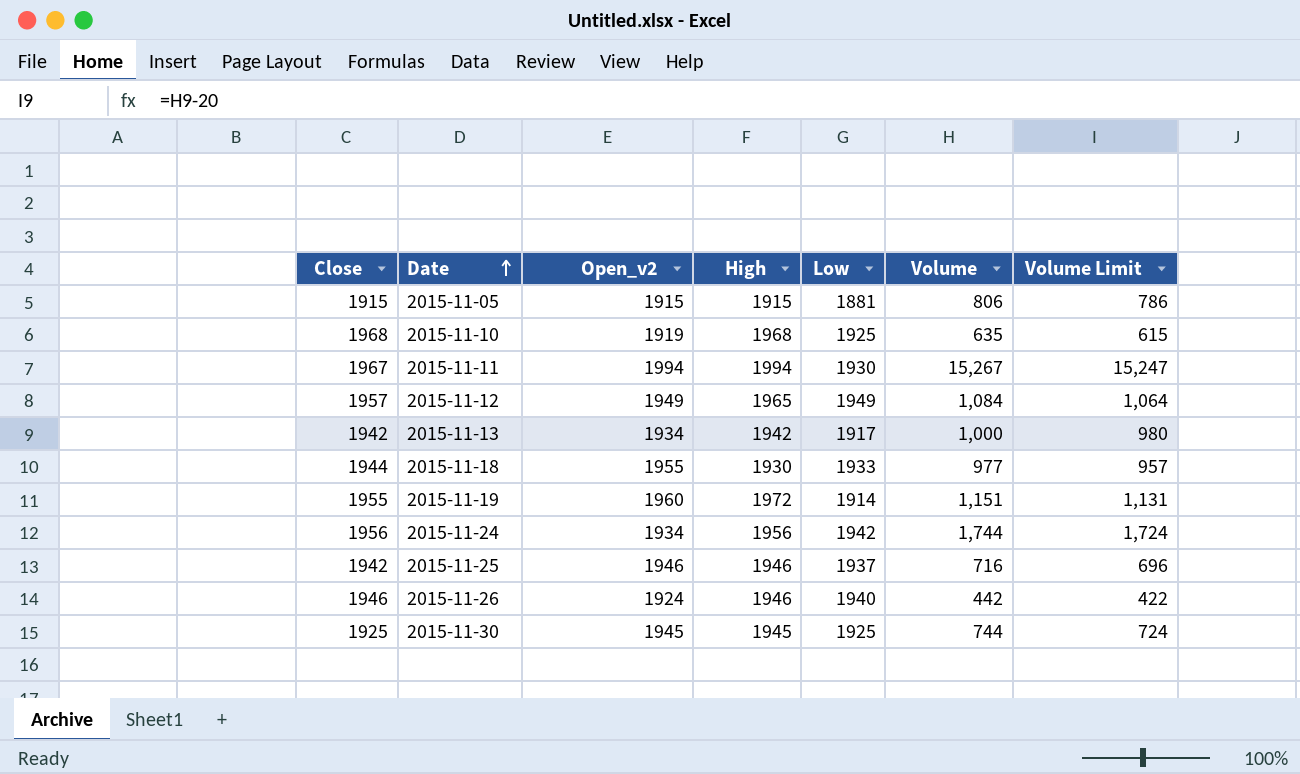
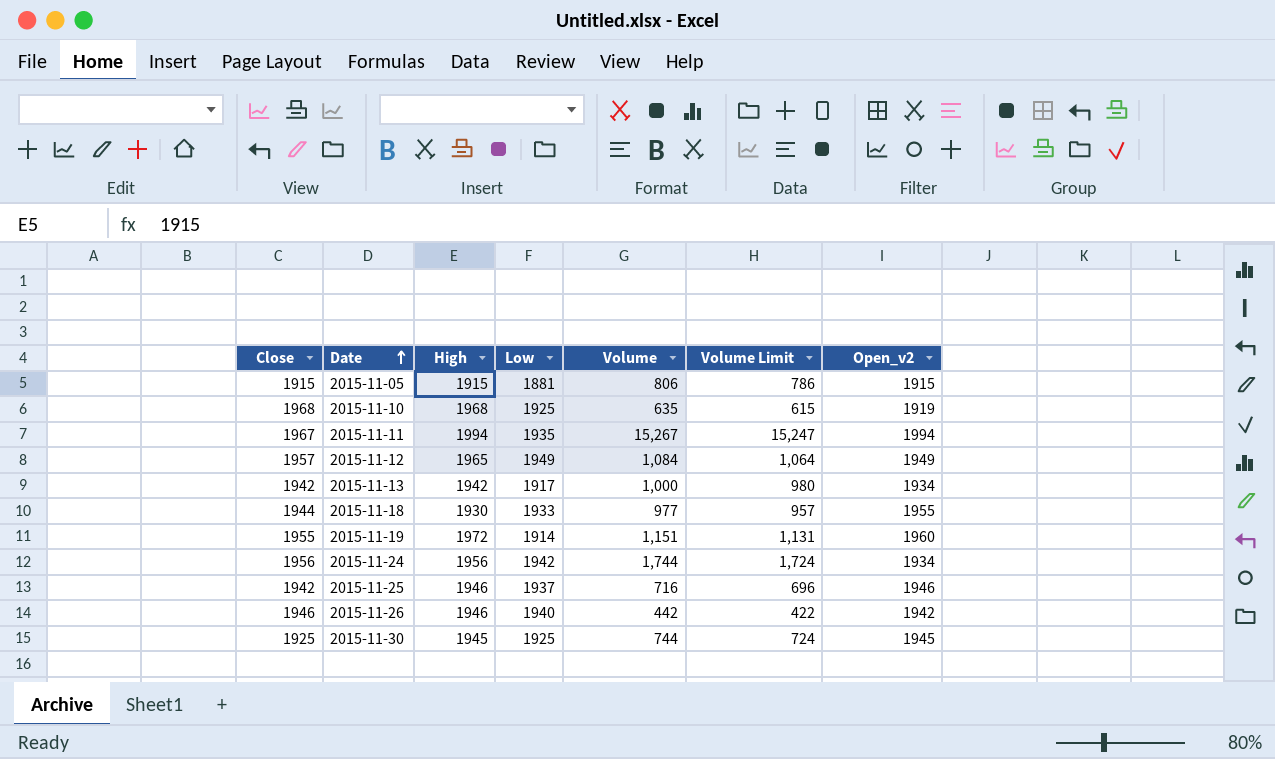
column Open_v2 | position: 3 -> 7
2015-11-11 | Low: 1930 -> 1935
2015-11-26 | Open_v2: 1924 -> 1942

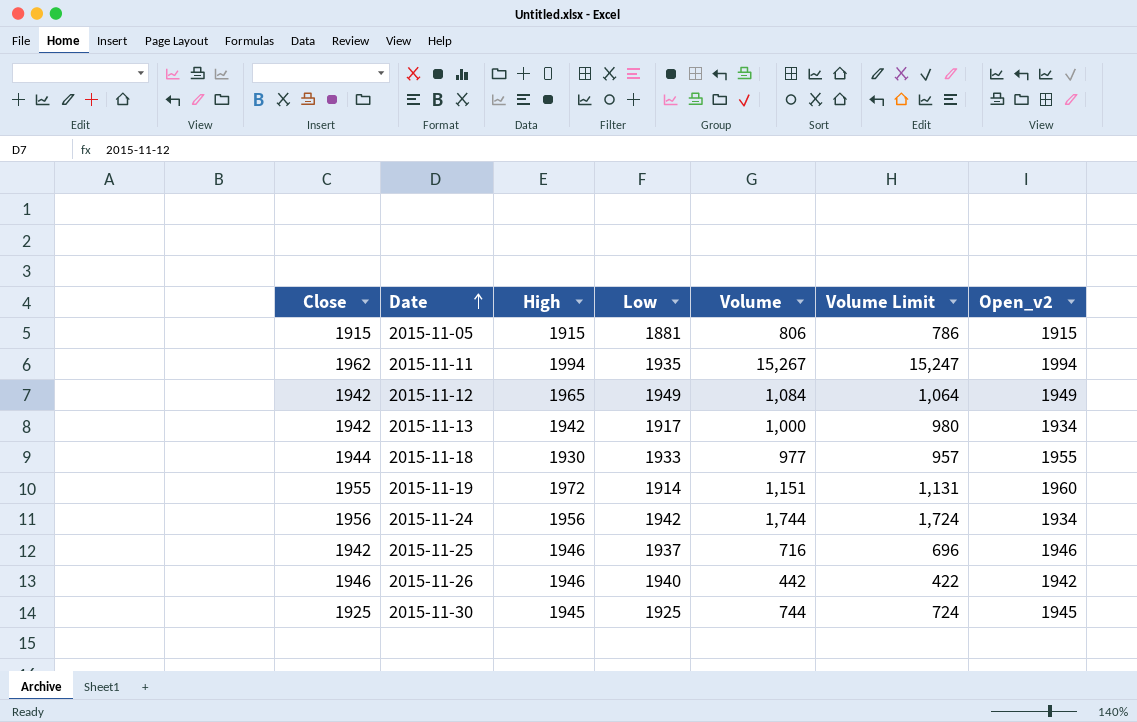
row 2015-11-10: 1968 | 1968 | 1925 | 635 | 615 | 1919 -> none
2015-11-11 | Close: 1967 -> 1962
2015-11-12 | Close: 1957 -> 1942

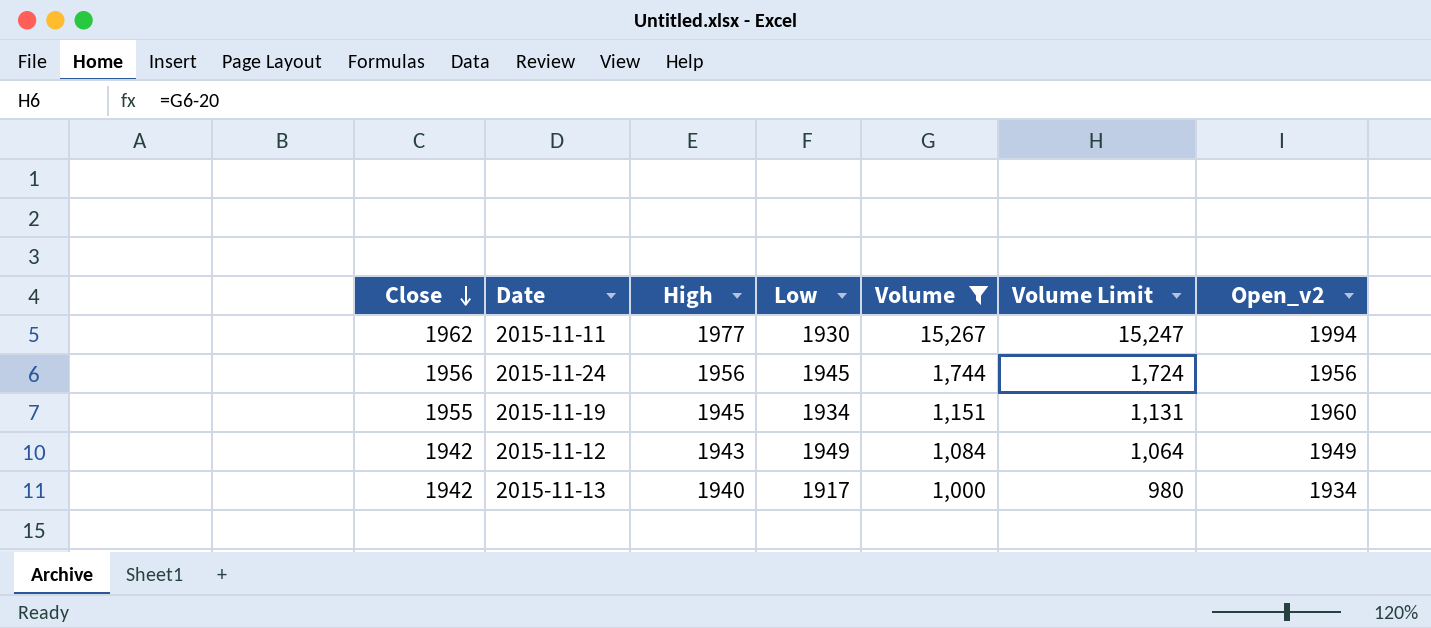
filter: none -> Volume >= 1,000
row order: Date ascending -> Close descending
2015-11-11 | High: 1994 -> 1977
2015-11-11 | Low: 1935 -> 1930
2015-11-24 | Low: 1942 -> 1945
2015-11-24 | Open_v2: 1934 -> 1956
2015-11-19 | High: 1972 -> 1945
2015-11-19 | Low: 1914 -> 1934
2015-11-12 | High: 1965 -> 1943
2015-11-13 | High: 1942 -> 1940

